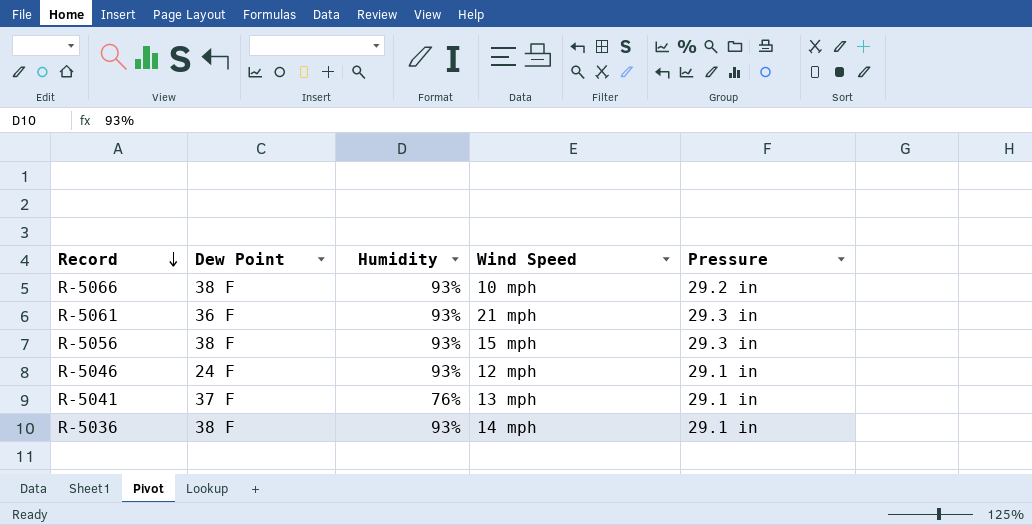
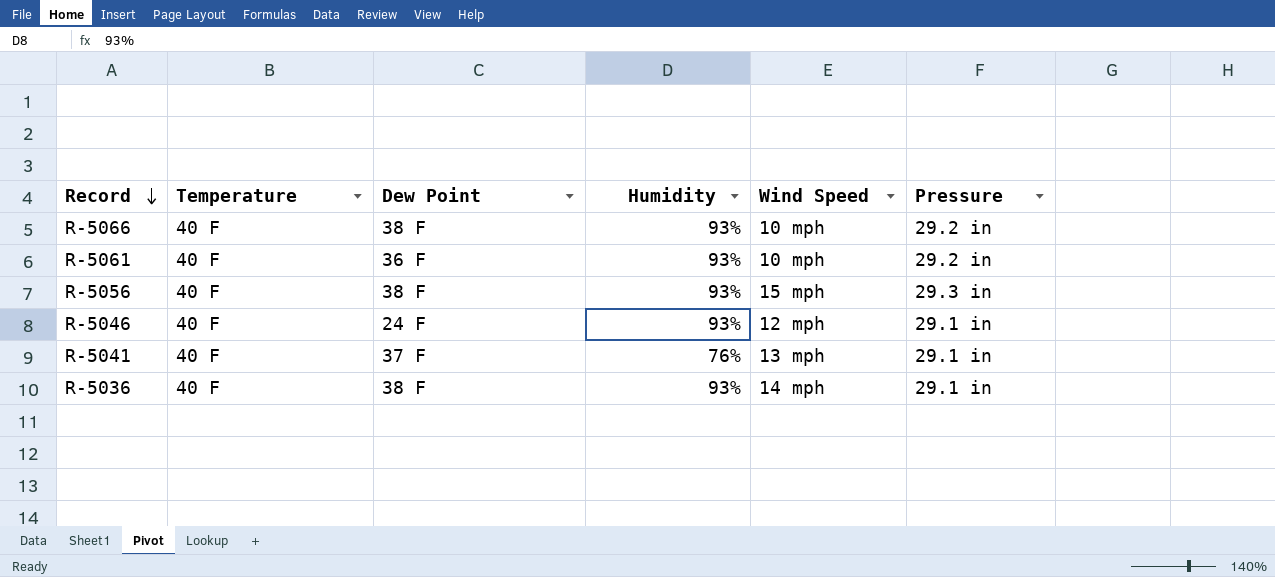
column Temperature | position: none -> 2
R-5061 | Wind Speed: 21 mph -> 10 mph
R-5061 | Pressure: 29.3 in -> 29.2 in

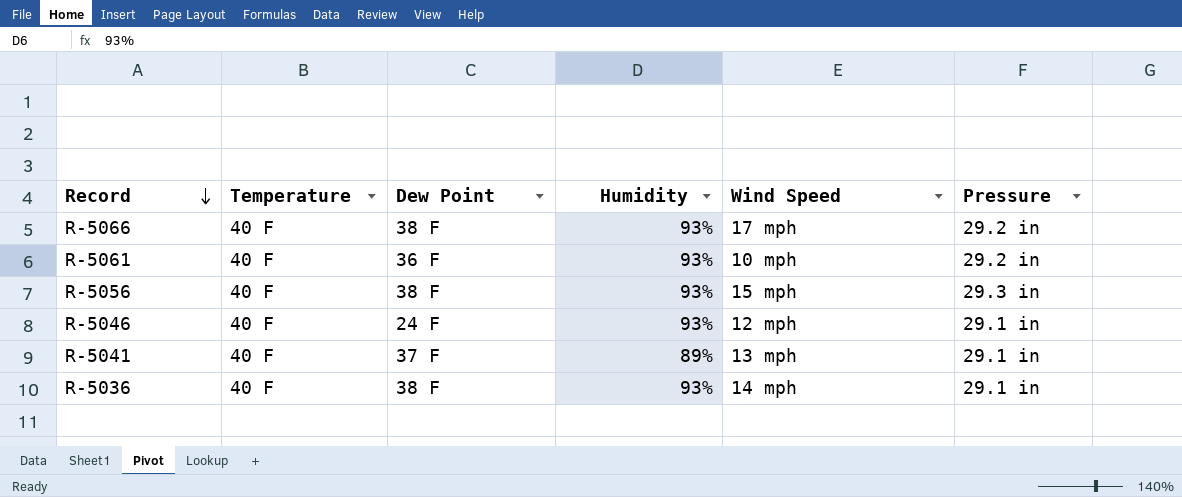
R-5066 | Wind Speed: 10 mph -> 17 mph
R-5041 | Humidity: 76% -> 89%

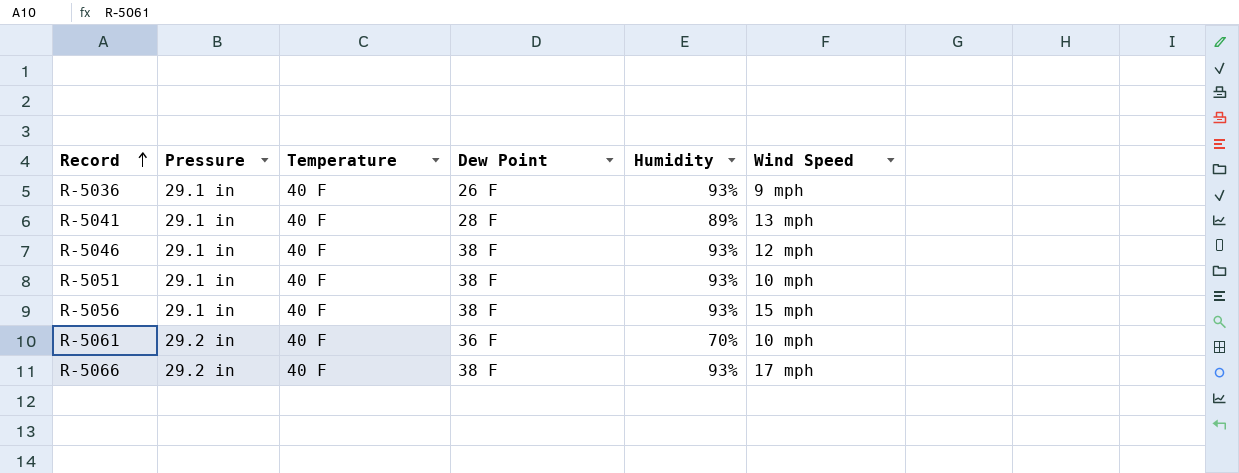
row order: Record descending -> Record ascending
column Pressure | position: 6 -> 2
R-5036 | Dew Point: 38 F -> 26 F
R-5036 | Wind Speed: 14 mph -> 9 mph
R-5041 | Dew Point: 37 F -> 28 F
R-5046 | Dew Point: 24 F -> 38 F
row R-5051: none -> 29.1 in | 40 F | 38 F | 93% | 10 mph
R-5056 | Pressure: 29.3 in -> 29.1 in
R-5061 | Humidity: 93% -> 70%

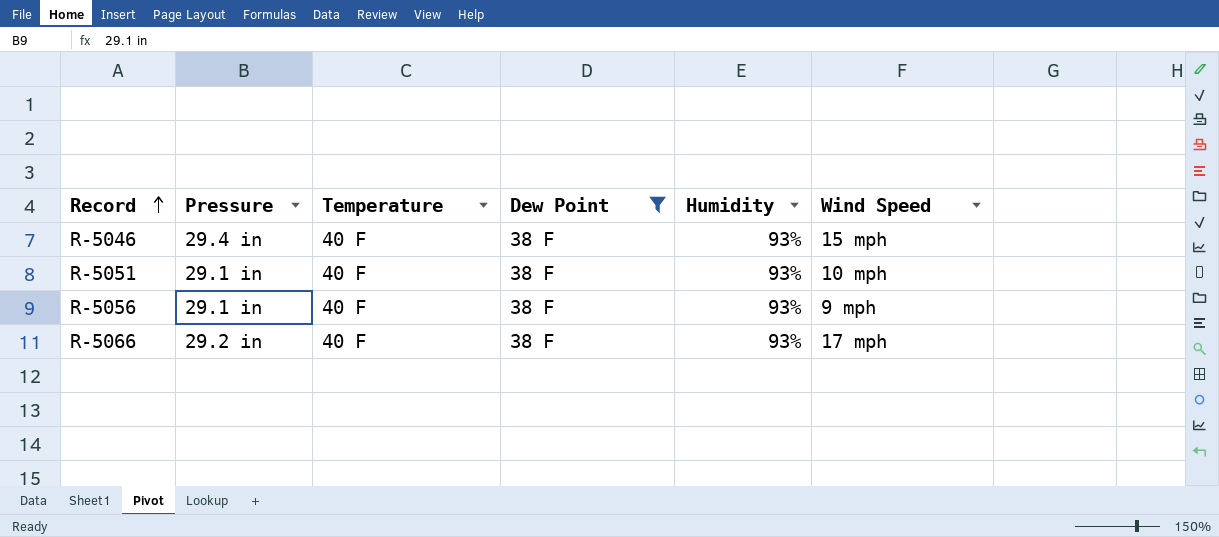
filter: none -> Dew Point = 38 F
R-5046 | Pressure: 29.1 in -> 29.4 in
R-5046 | Wind Speed: 12 mph -> 15 mph
R-5056 | Wind Speed: 15 mph -> 9 mph

